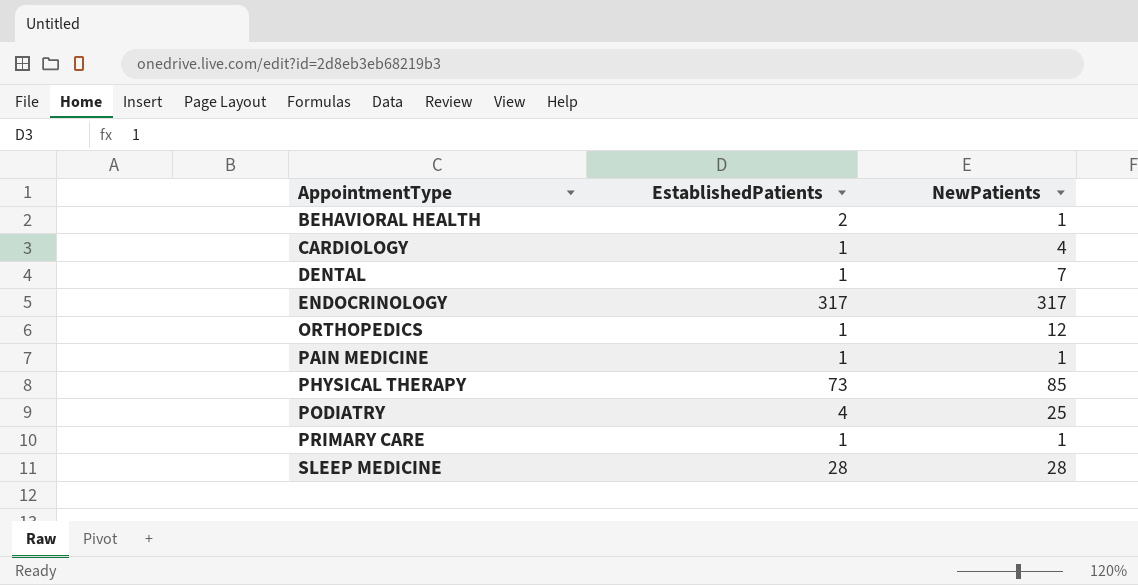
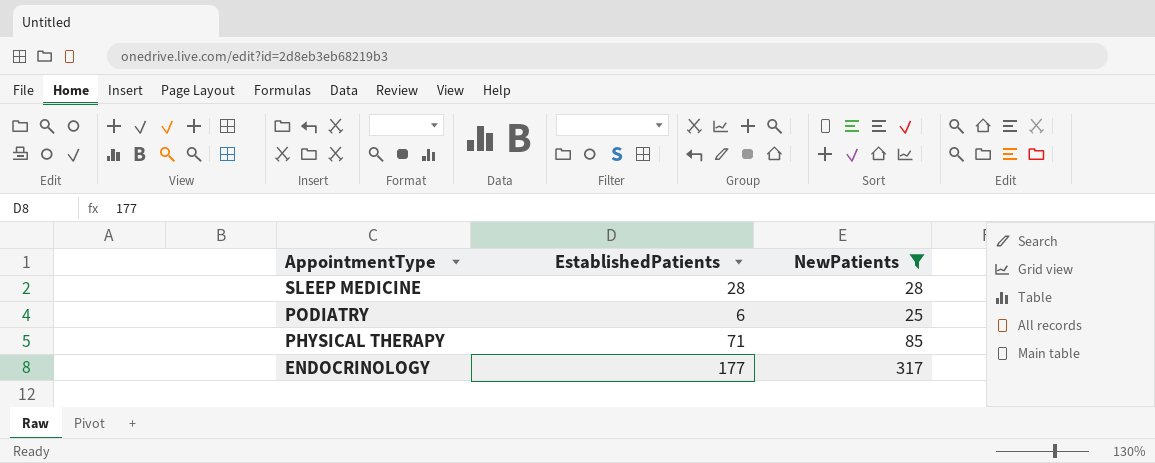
filter: none -> NewPatients >= 25
row order: AppointmentType ascending -> AppointmentType descending
PODIATRY | EstablishedPatients: 4 -> 6
PHYSICAL THERAPY | EstablishedPatients: 73 -> 71
ENDOCRINOLOGY | EstablishedPatients: 317 -> 177

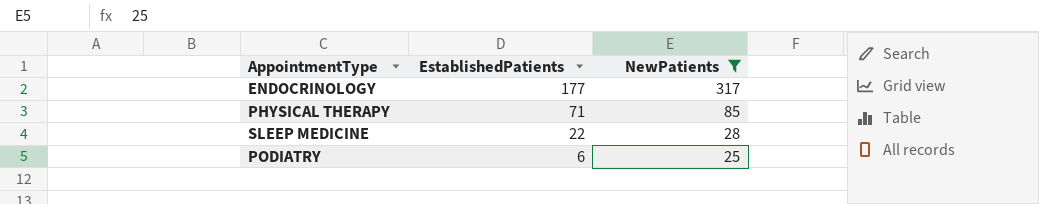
row order: AppointmentType descending -> EstablishedPatients descending
SLEEP MEDICINE | EstablishedPatients: 28 -> 22

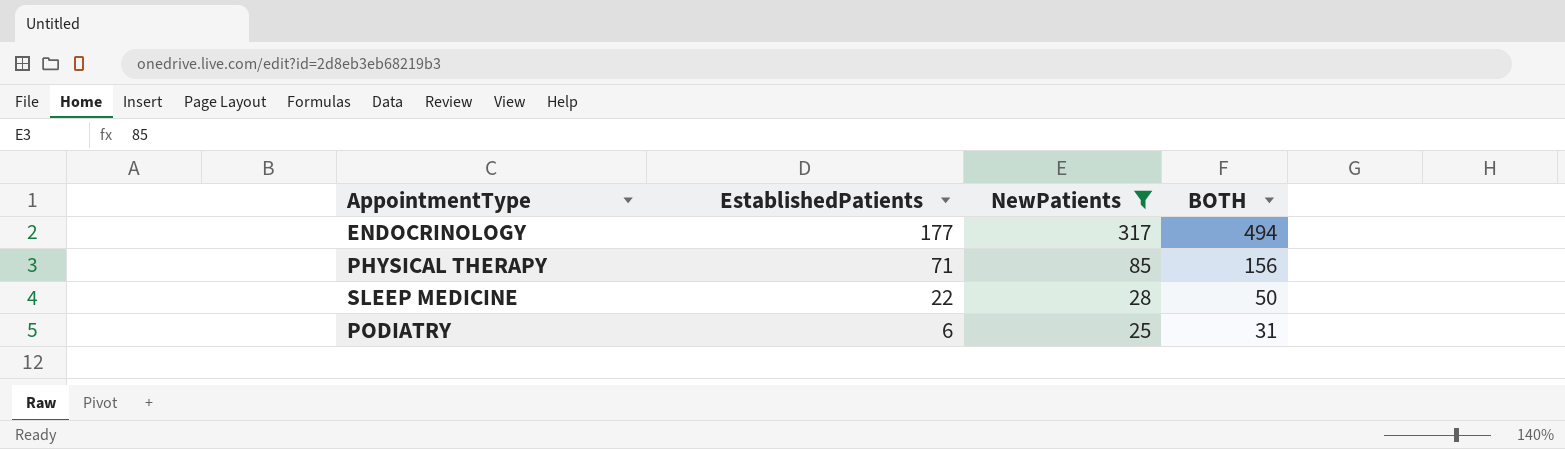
column BOTH | formula: none -> [EstablishedPatients] + [NewPatients]

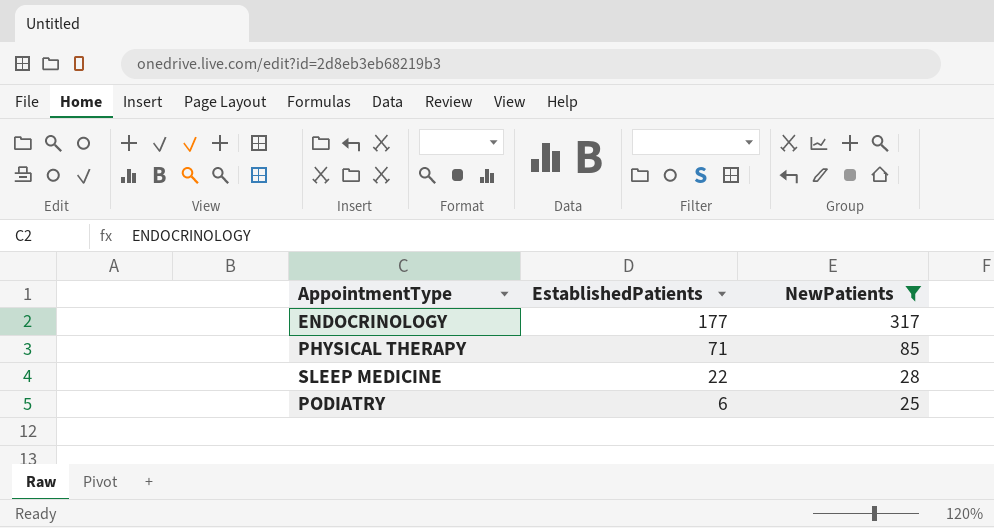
column BOTH | formula: [EstablishedPatients] + [NewPatients] -> none

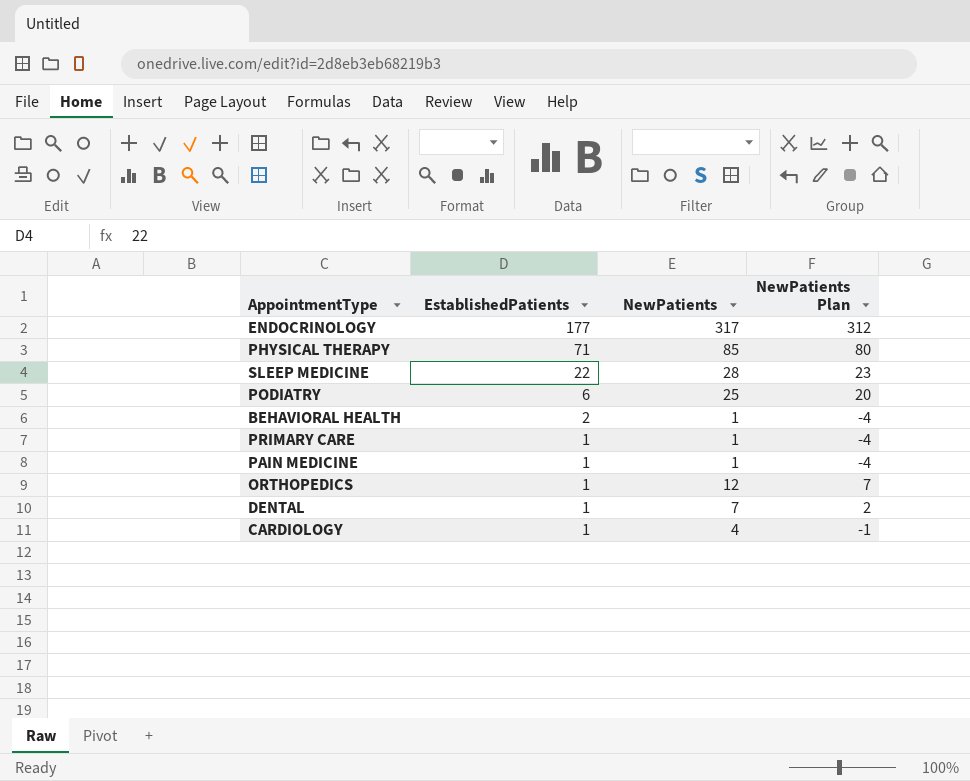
filter: NewPatients >= 25 -> none
column NewPatients Plan | formula: none -> [NewPatients] - 5

